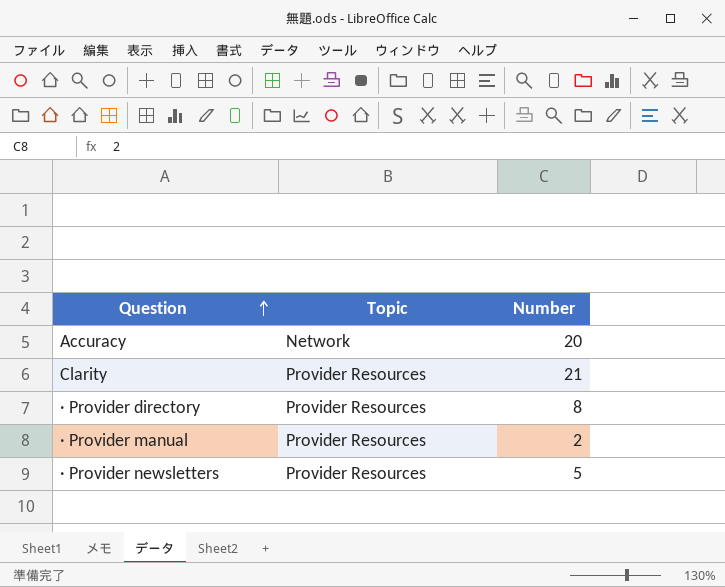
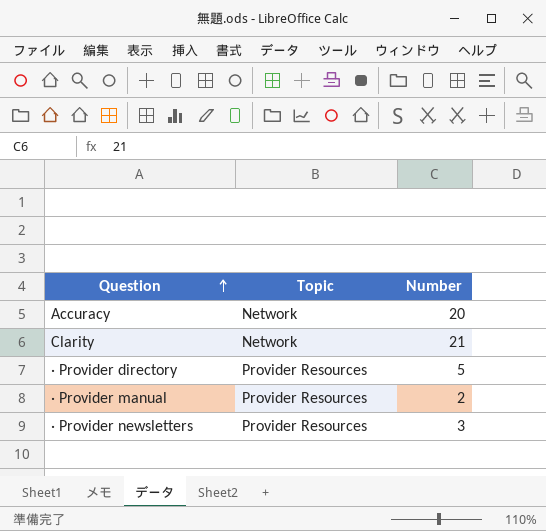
Clarity | Topic: Provider Resources -> Network
· Provider directory | Number: 8 -> 5
· Provider newsletters | Number: 5 -> 3

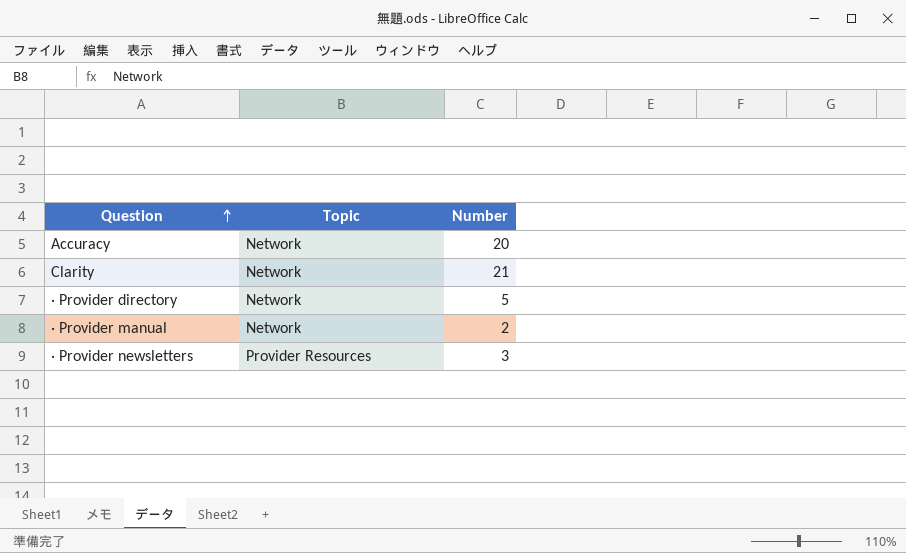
· Provider directory | Topic: Provider Resources -> Network
· Provider manual | Topic: Provider Resources -> Network

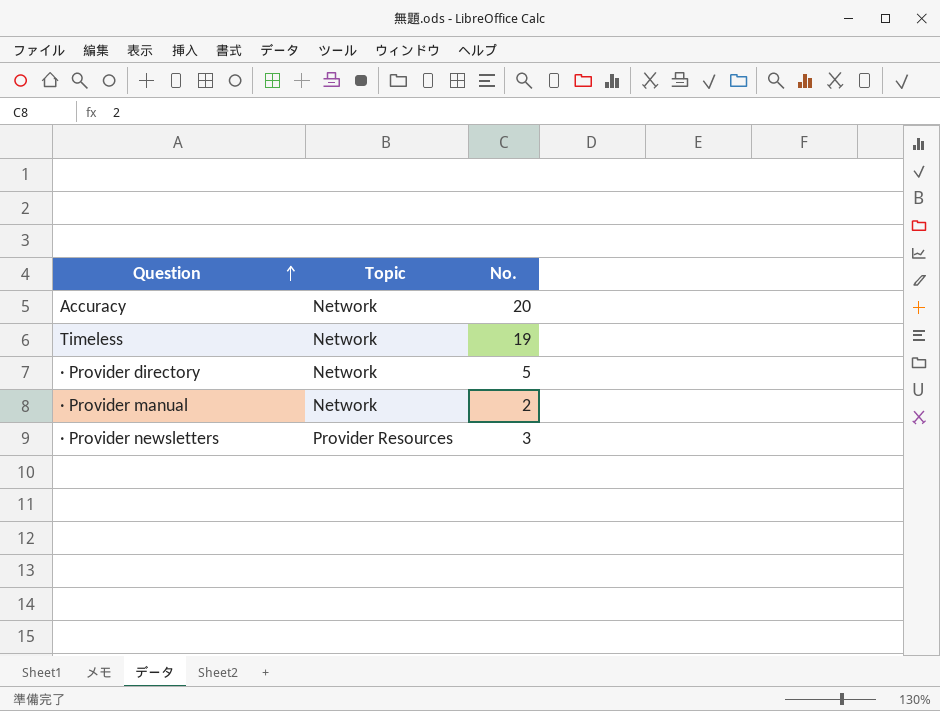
column name: Number -> No.
row Clarity: Network | 21 -> none
row Timeless: none -> Network | 19

